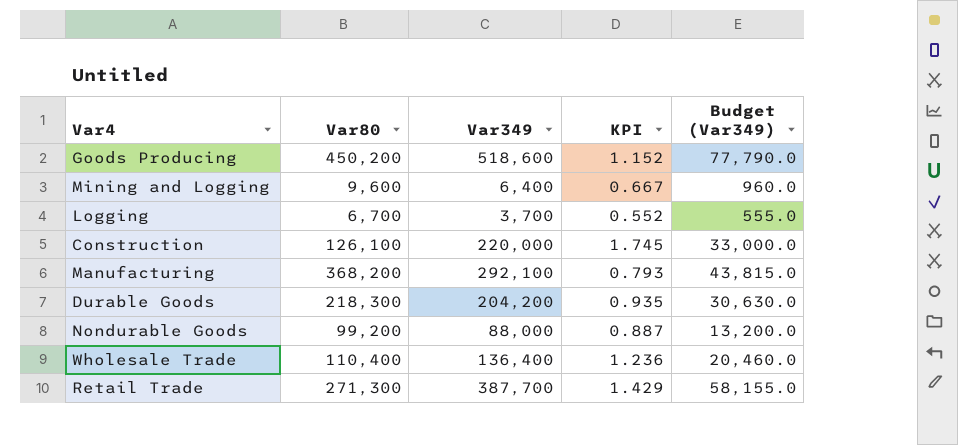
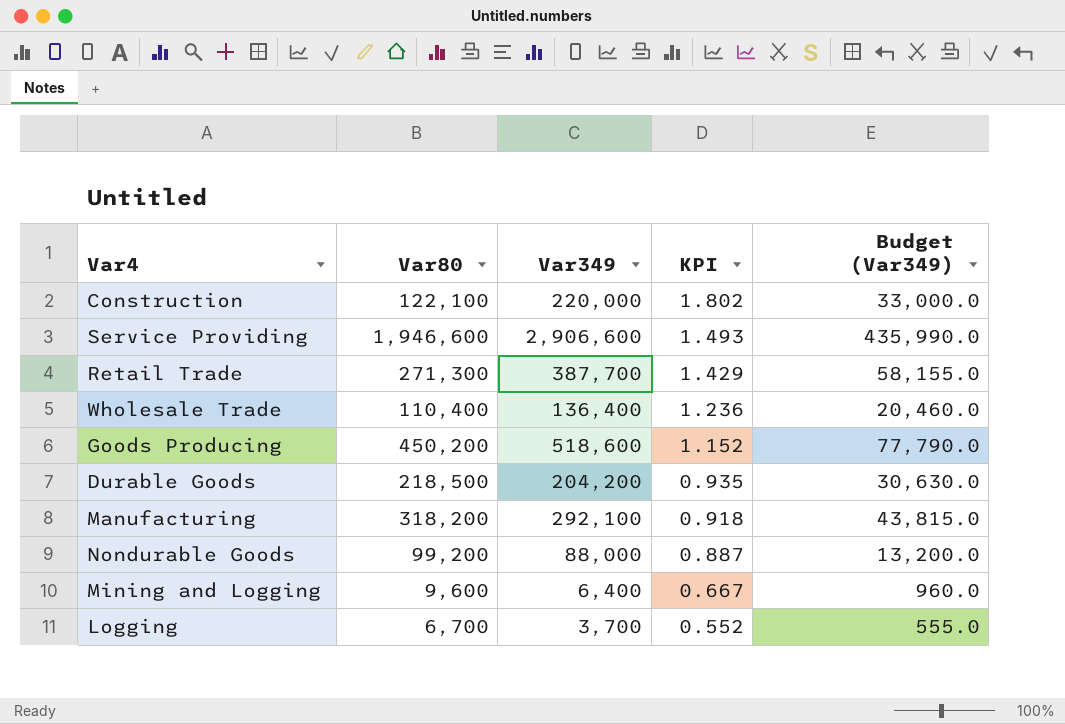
row order: none -> KPI descending
Construction | Var80: 126,100 -> 122,100
Construction | KPI: 1.745 -> 1.802
row Service Providing: none -> 1,946,600 | 2,906,600 | 1.493 | 435,990.0
Durable Goods | Var80: 218,300 -> 218,500
Manufacturing | Var80: 368,200 -> 318,200
Manufacturing | KPI: 0.793 -> 0.918

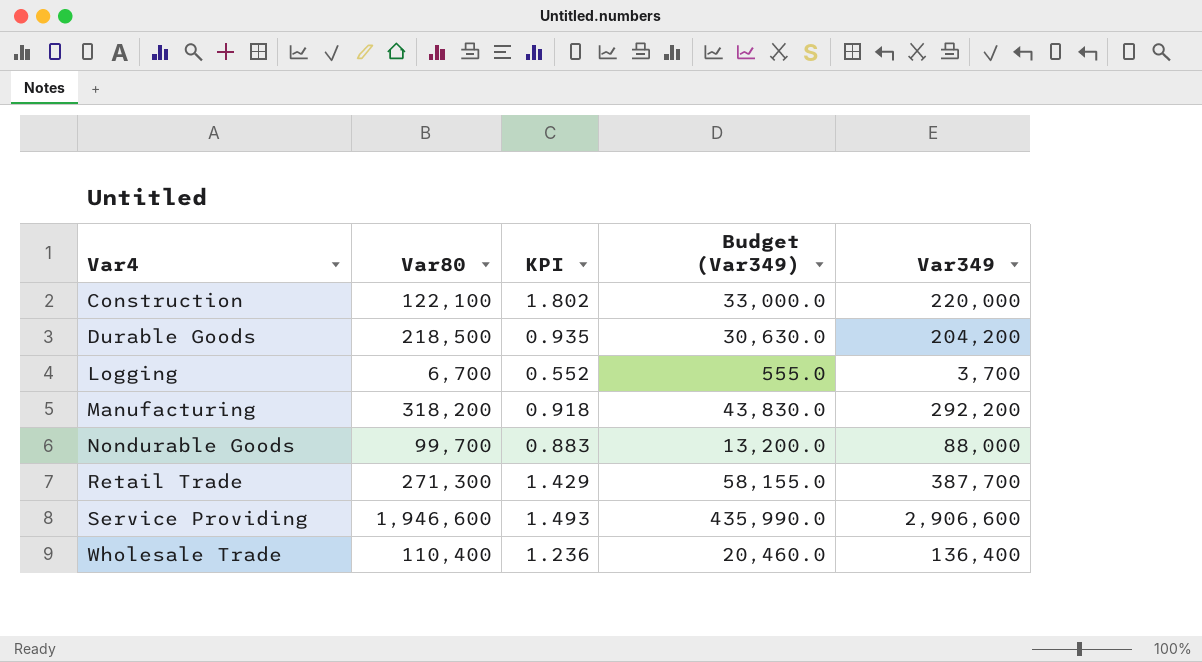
row order: KPI descending -> Var4 ascending
column Var349 | position: 3 -> 5
row Goods Producing: 450,200 | 518,600 | 1.152 | 77,790.0 -> none
row Mining and Logging: 9,600 | 6,400 | 0.667 | 960.0 -> none
Manufacturing | Budget (Var349): 43,815.0 -> 43,830.0
Manufacturing | Var349: 292,100 -> 292,200
Nondurable Goods | Var80: 99,200 -> 99,700
Nondurable Goods | KPI: 0.887 -> 0.883

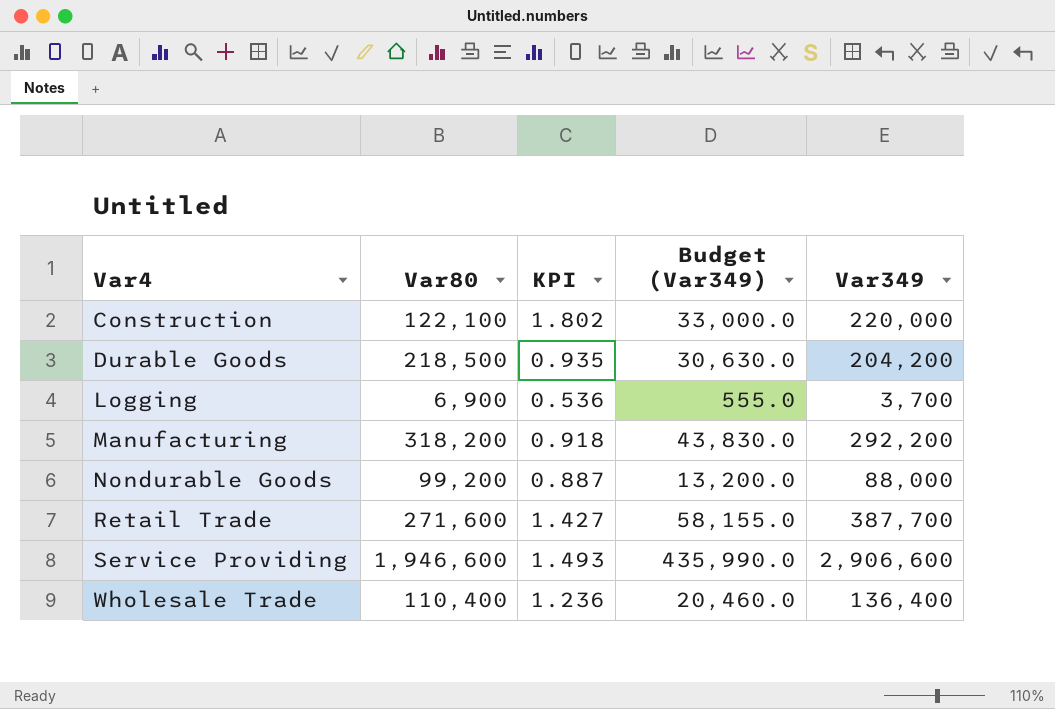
Logging | Var80: 6,700 -> 6,900
Logging | KPI: 0.552 -> 0.536
Nondurable Goods | Var80: 99,700 -> 99,200
Nondurable Goods | KPI: 0.883 -> 0.887
Retail Trade | Var80: 271,300 -> 271,600
Retail Trade | KPI: 1.429 -> 1.427

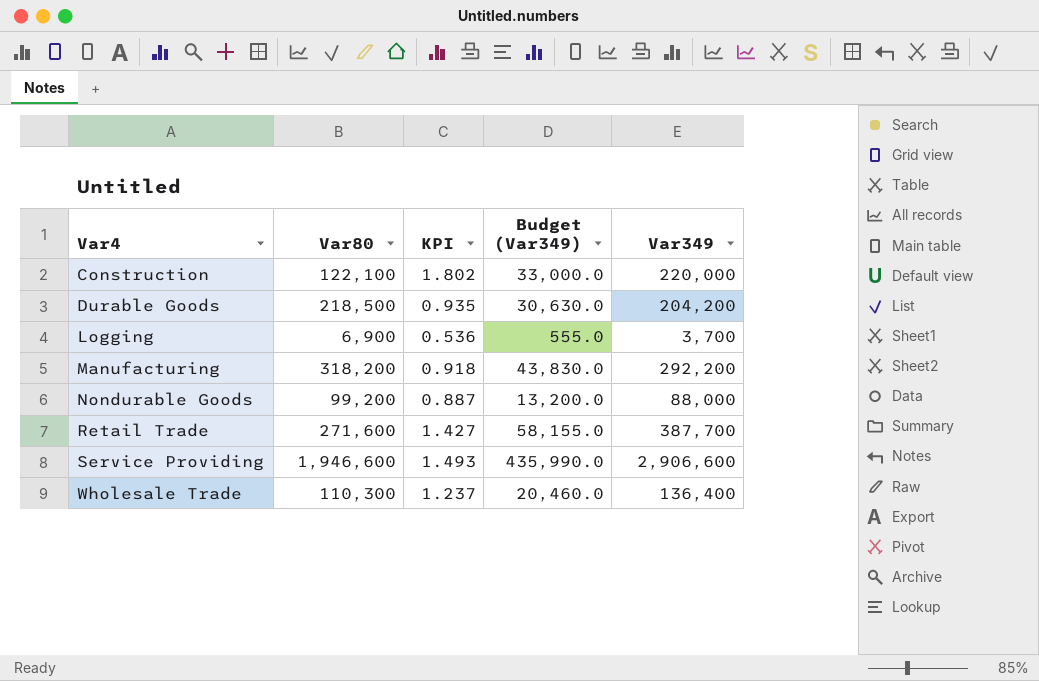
Wholesale Trade | Var80: 110,400 -> 110,300
Wholesale Trade | KPI: 1.236 -> 1.237

